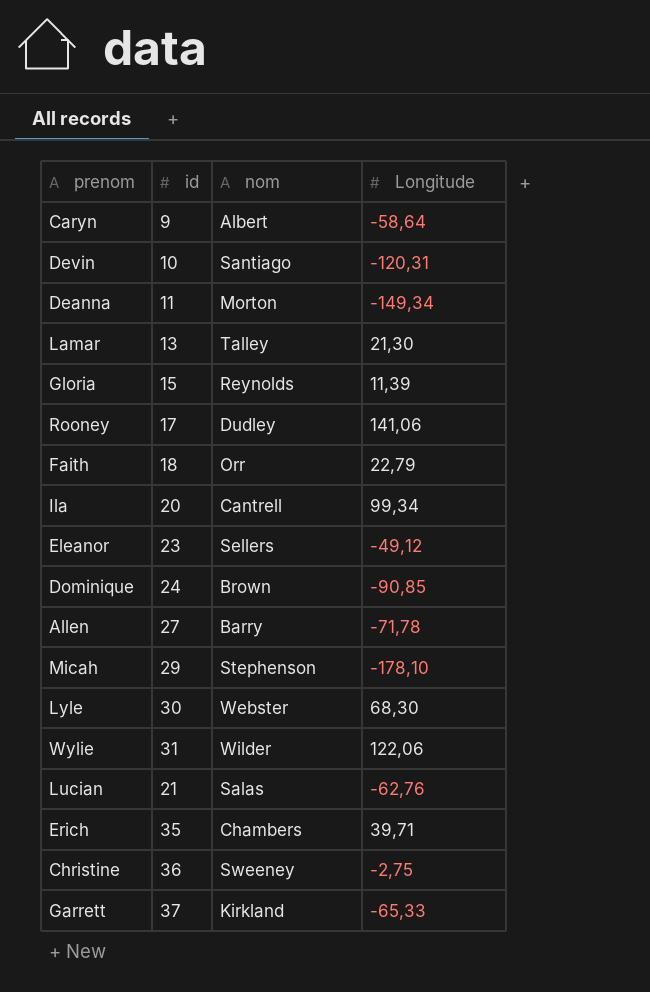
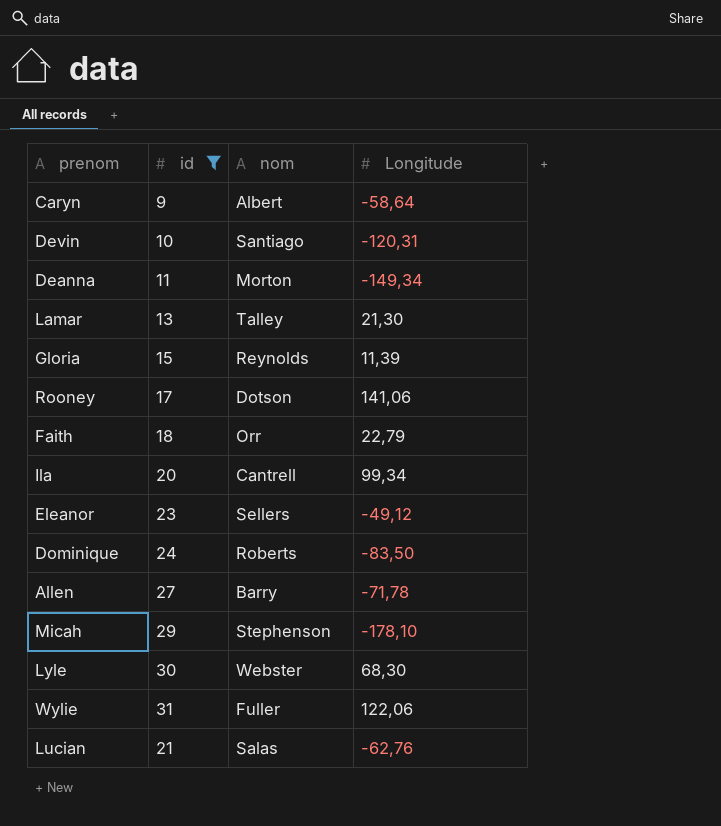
filter: none -> id <= 31
Rooney | nom: Dudley -> Dotson
Dominique | nom: Brown -> Roberts
Dominique | Longitude: -90,85 -> -83,50
Wylie | nom: Wilder -> Fuller

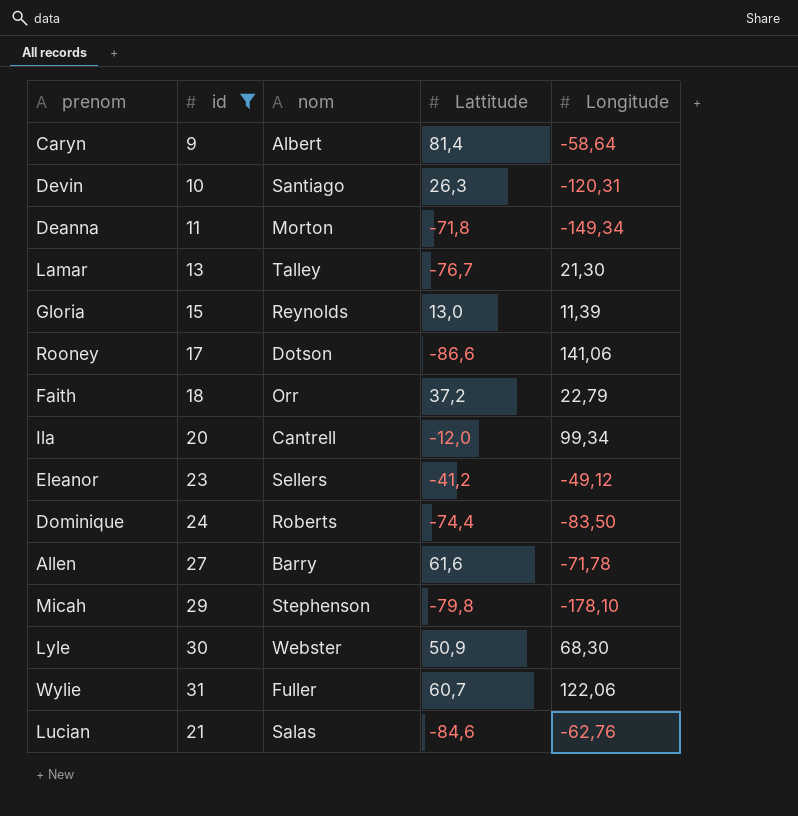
column Lattitude | position: none -> 4

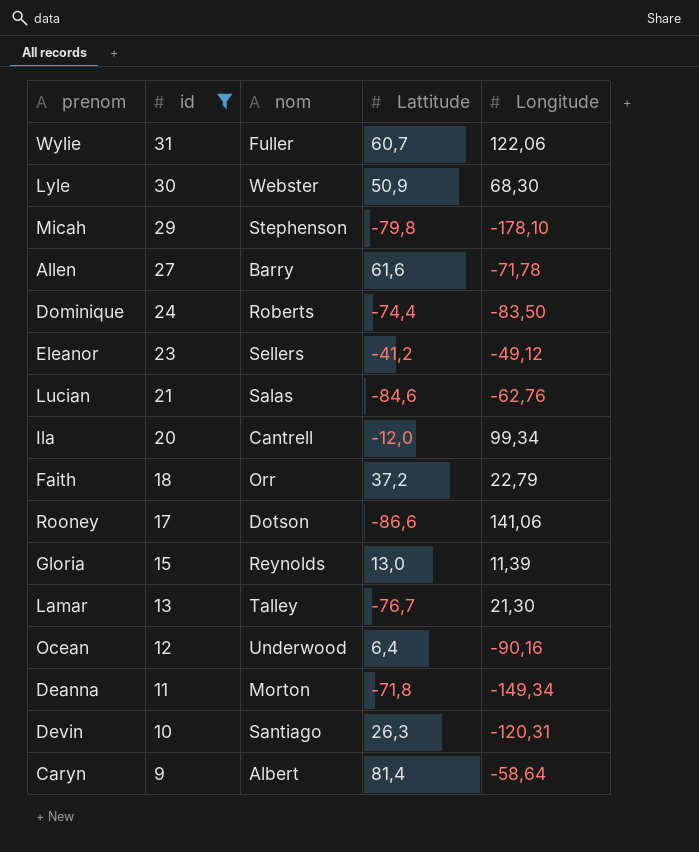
row order: none -> id descending
row Ocean: none -> 12 | Underwood | 6,4 | -90,16

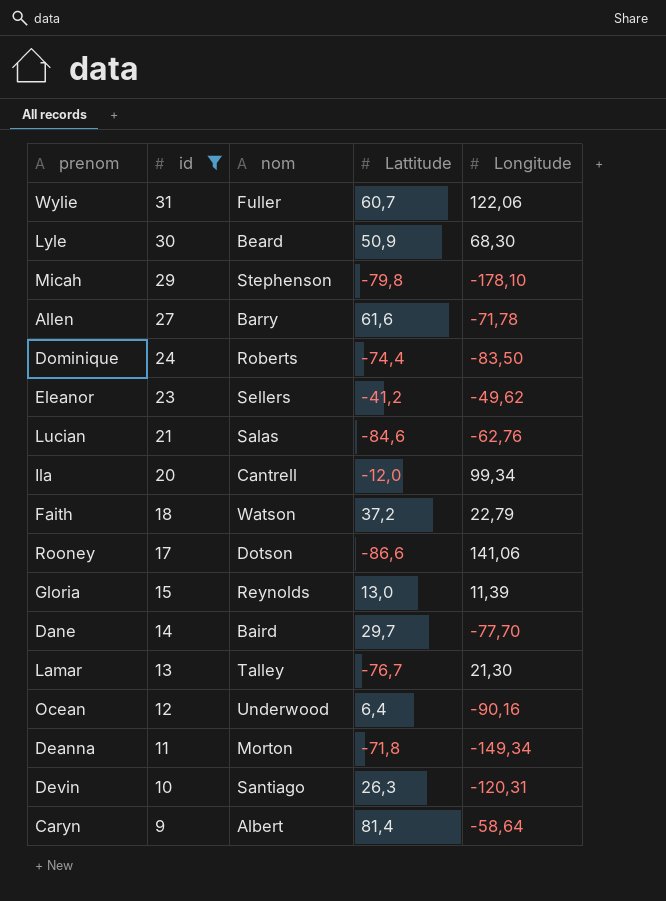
Lyle | nom: Webster -> Beard
Eleanor | Longitude: -49,12 -> -49,62
Faith | nom: Orr -> Watson
row Dane: none -> 14 | Baird | 29,7 | -77,70

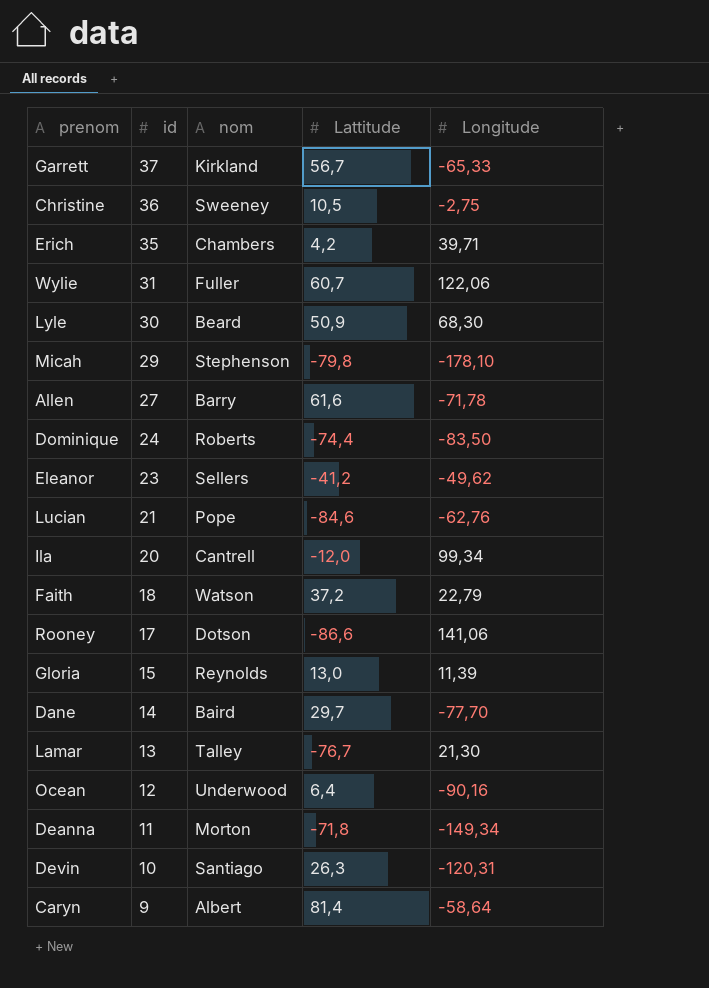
filter: id <= 31 -> none
Lucian | nom: Salas -> Pope

